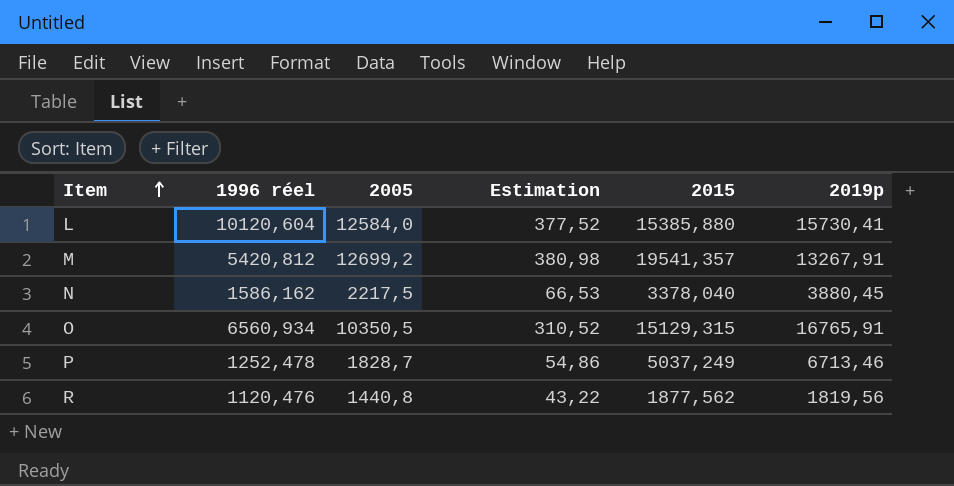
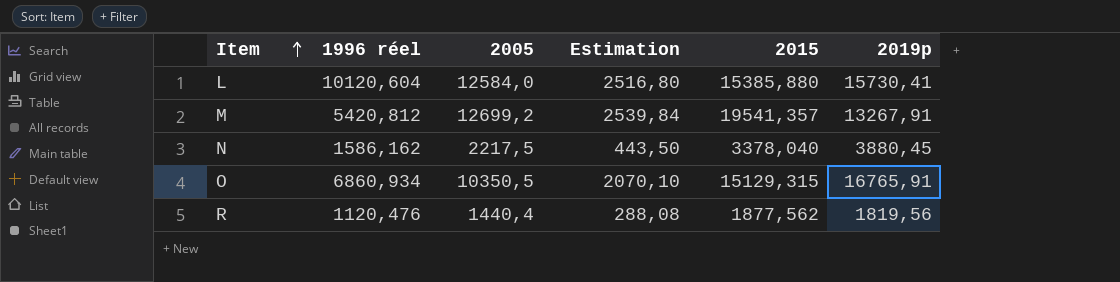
column Estimation | formula: [2005] * 0,03 -> [2005] * 0,2
row P: 1252,478 | 1828,7 | 54,86 | 5037,249 | 6713,46 -> none
O | 1996 réel: 6560,934 -> 6860,934
R | 2005: 1440,8 -> 1440,4

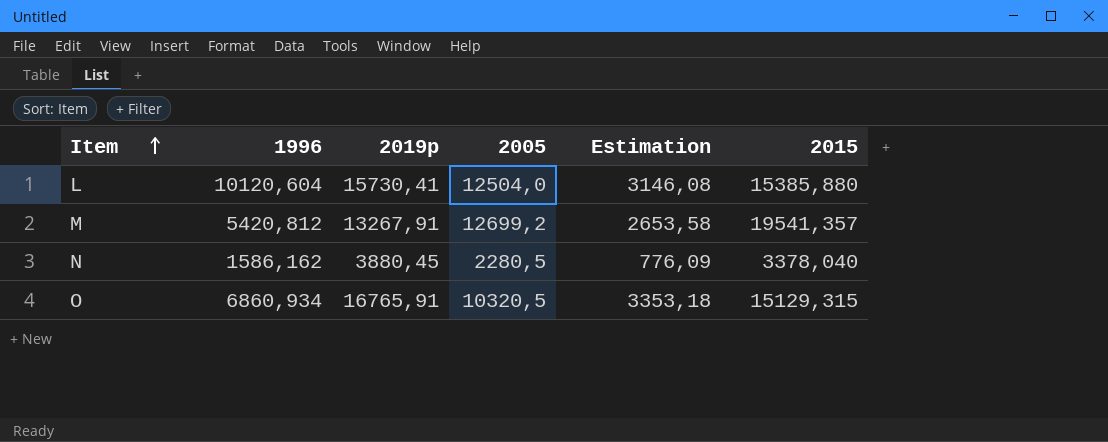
column name: 1996 réel -> 1996
column 2019p | position: 6 -> 3
column Estimation | formula: [2005] * 0,2 -> [2019p] * 0,2
row R: 1120,476 | 1440,4 | 288,08 | 1877,562 | 1819,56 -> none
L | 2005: 12584,0 -> 12504,0
N | 2005: 2217,5 -> 2280,5
O | 2005: 10350,5 -> 10320,5

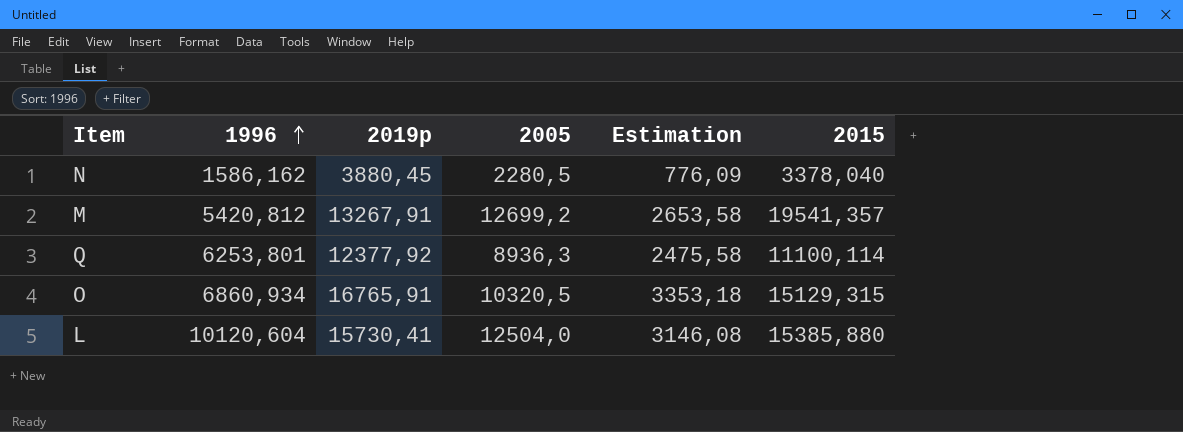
row order: Item ascending -> 1996 ascending
row Q: none -> 6253,801 | 12377,92 | 8936,3 | 2475,58 | 11100,114

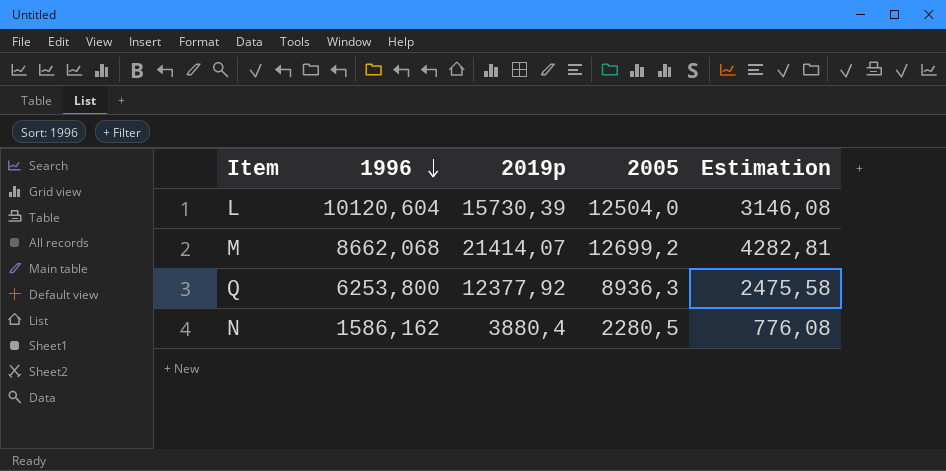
row order: 1996 ascending -> 1996 descending
column 2015 | position: 6 -> none
row O: 6860,934 | 16765,91 | 10320,5 | 3353,18 | 15129,315 -> none
L | 2019p: 15730,41 -> 15730,39
M | 1996: 5420,812 -> 8662,068
M | 2019p: 13267,91 -> 21414,07
M | Estimation: 2653,58 -> 4282,81
Q | 1996: 6253,801 -> 6253,800
N | 2019p: 3880,45 -> 3880,4
N | Estimation: 776,09 -> 776,08

